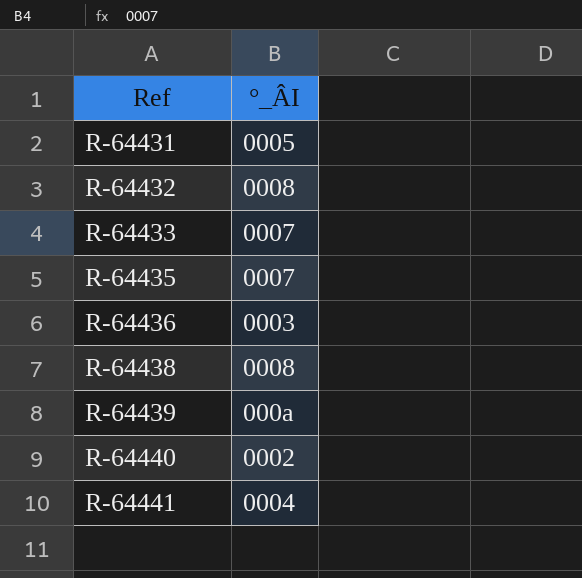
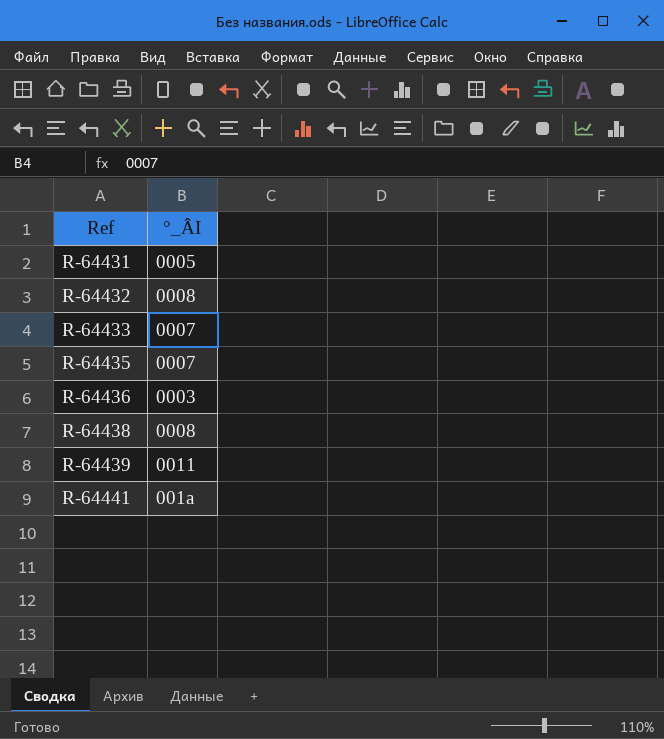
row R-64440: 0002 -> none
R-64439 | °_ÂI: 000a -> 0011
R-64441 | °_ÂI: 0004 -> 001a

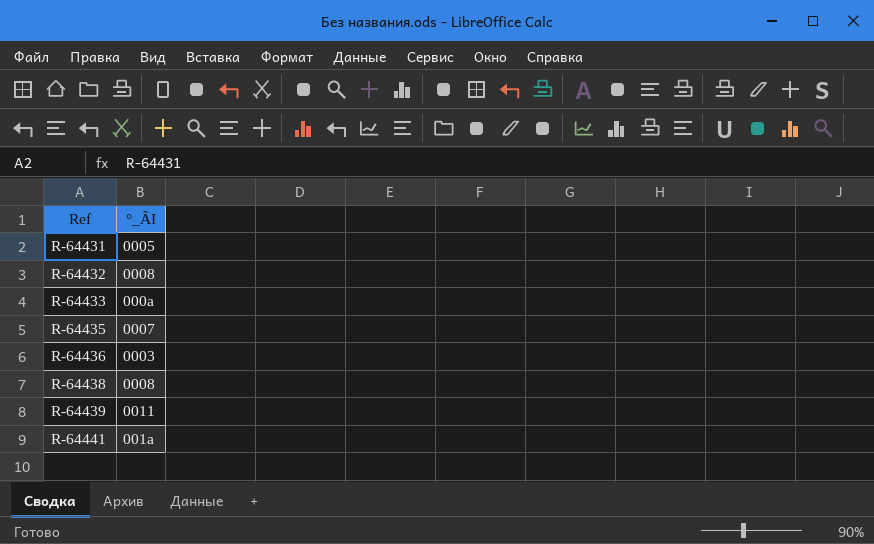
R-64433 | °_ÂI: 0007 -> 000a

